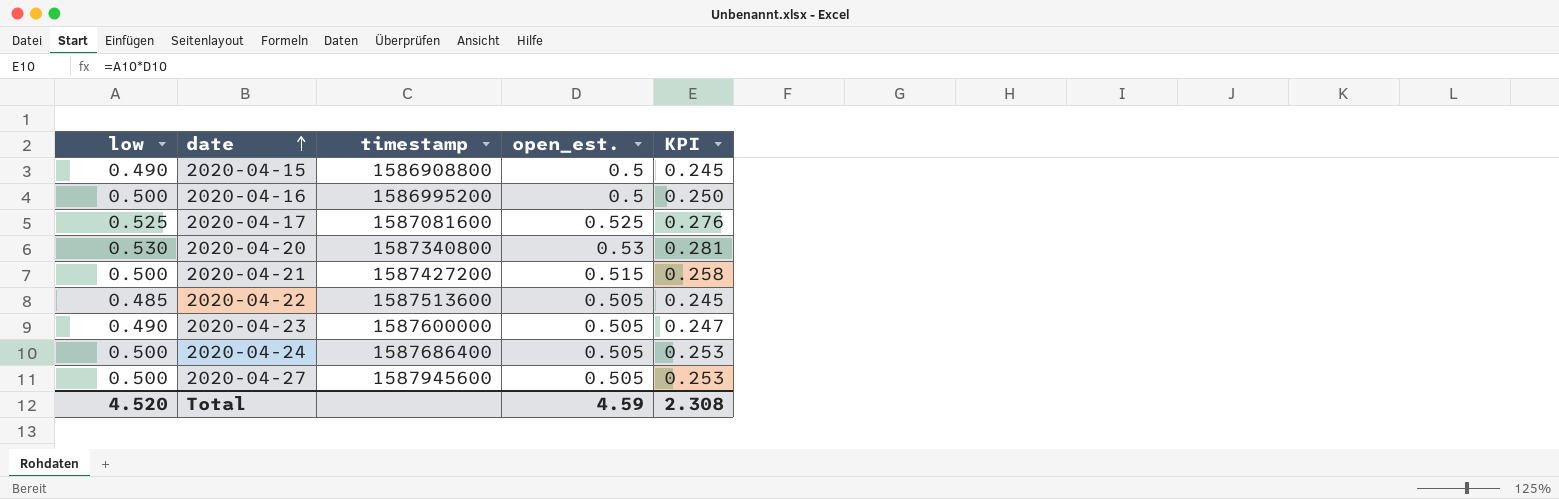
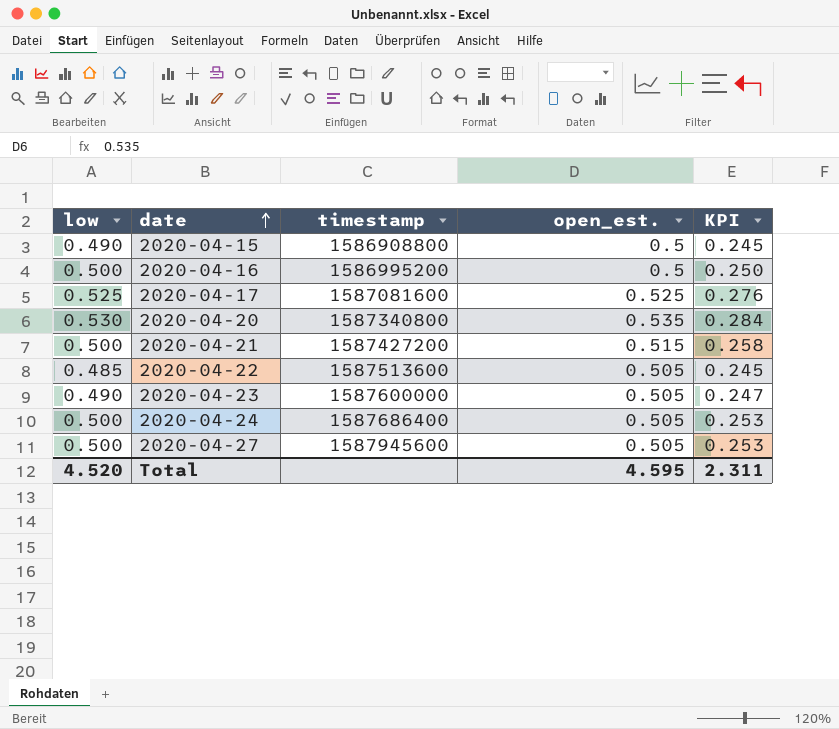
2020-04-20 | open_est.: 0.53 -> 0.535
2020-04-20 | KPI: 0.281 -> 0.284
Total | open_est.: 4.59 -> 4.595
Total | KPI: 2.308 -> 2.311

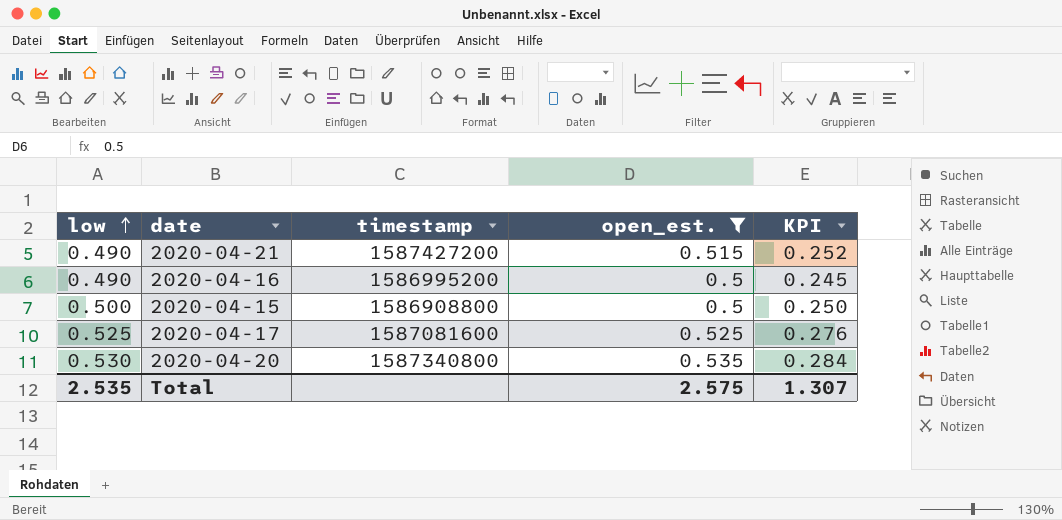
filter: none -> open_est. != 0.505
row order: date ascending -> low ascending
2020-04-21 | low: 0.500 -> 0.490
2020-04-21 | KPI: 0.258 -> 0.252
2020-04-16 | low: 0.500 -> 0.490
2020-04-16 | KPI: 0.250 -> 0.245
2020-04-15 | low: 0.490 -> 0.500
2020-04-15 | KPI: 0.245 -> 0.250
Total | low: 4.520 -> 2.535
Total | open_est.: 4.595 -> 2.575
Total | KPI: 2.311 -> 1.307

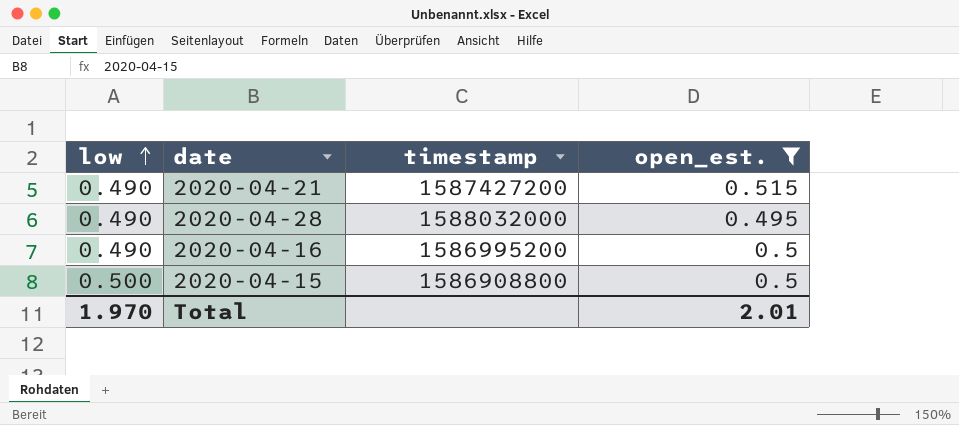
column KPI | formula: [low] * [open_est.] -> none
row 2020-04-17: 0.525 | 1587081600 | 0.525 | 0.276 -> none
row 2020-04-20: 0.530 | 1587340800 | 0.535 | 0.284 -> none
row 2020-04-28: none -> 0.490 | 1588032000 | 0.495
Total | low: 2.535 -> 1.970
Total | open_est.: 2.575 -> 2.01

